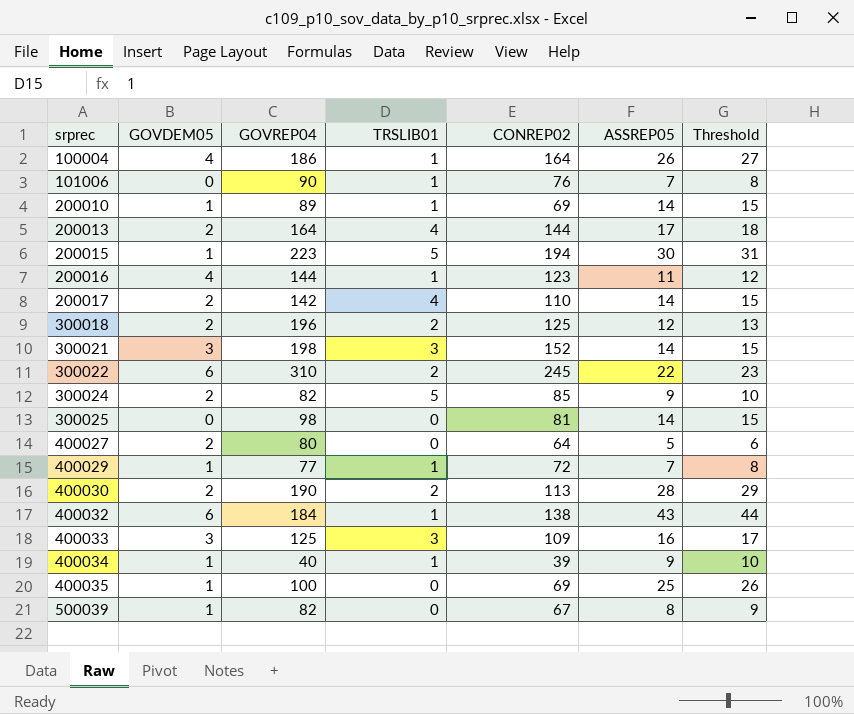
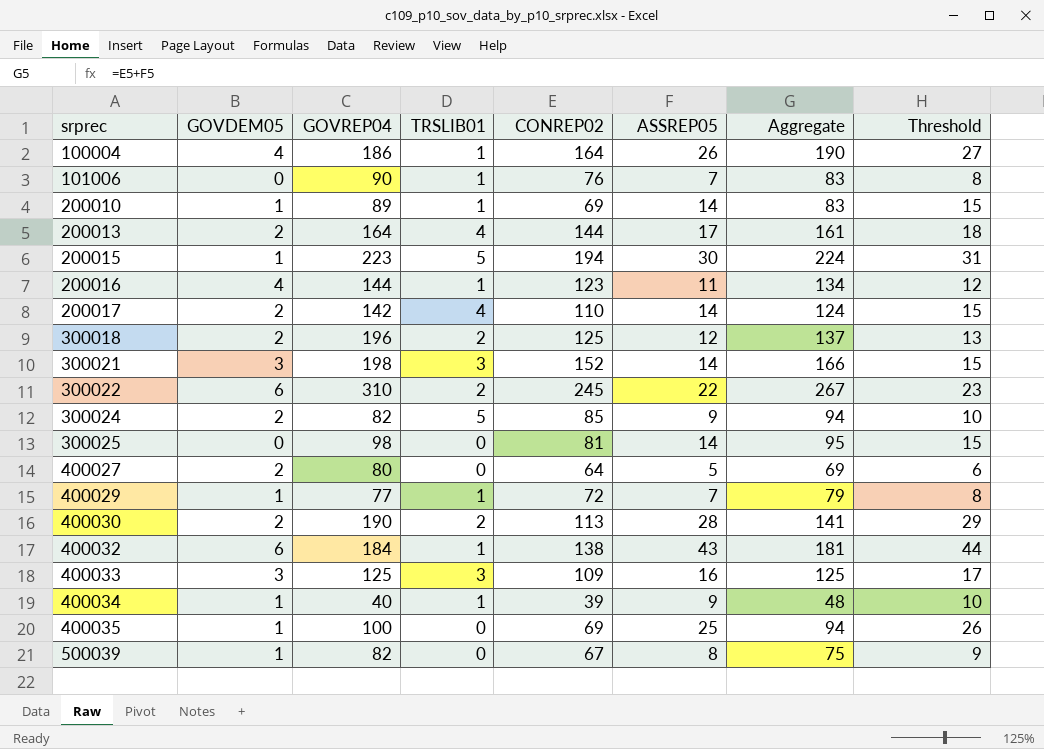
column Aggregate | formula: none -> [CONREP02] + [ASSREP05]

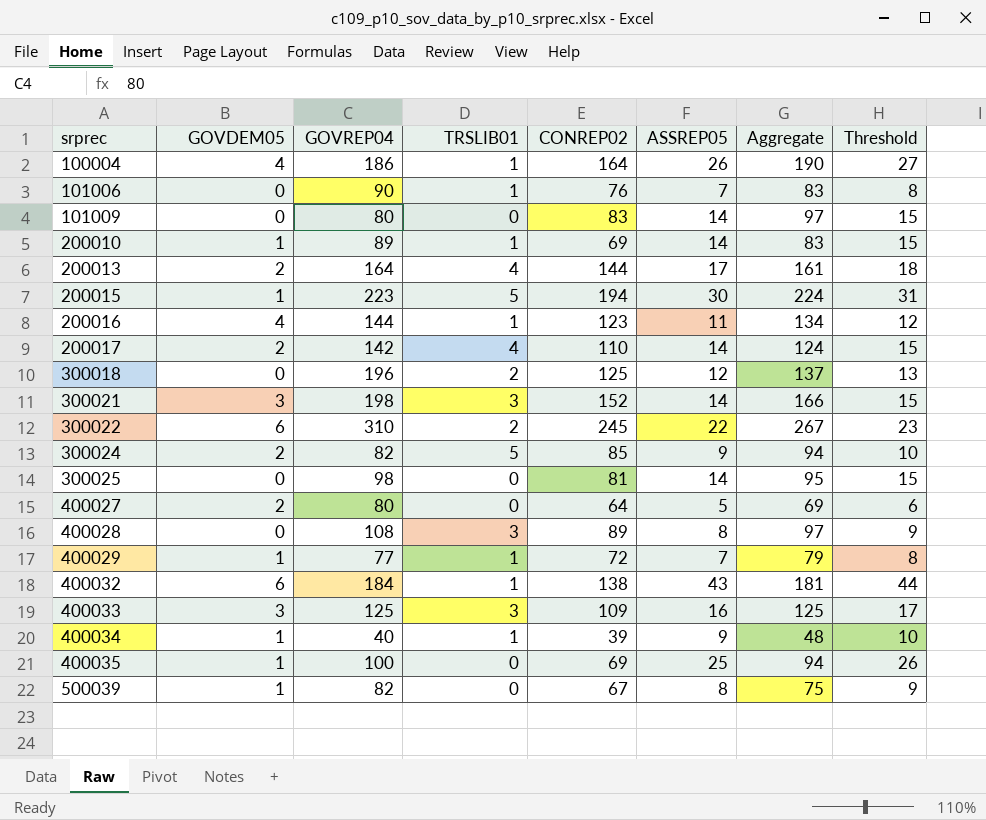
row 400030: 2 | 190 | 2 | 113 | 28 | 141 | 29 -> none
row 101009: none -> 0 | 80 | 0 | 83 | 14 | 97 | 15
300018 | GOVDEM05: 2 -> 0
row 400028: none -> 0 | 108 | 3 | 89 | 8 | 97 | 9

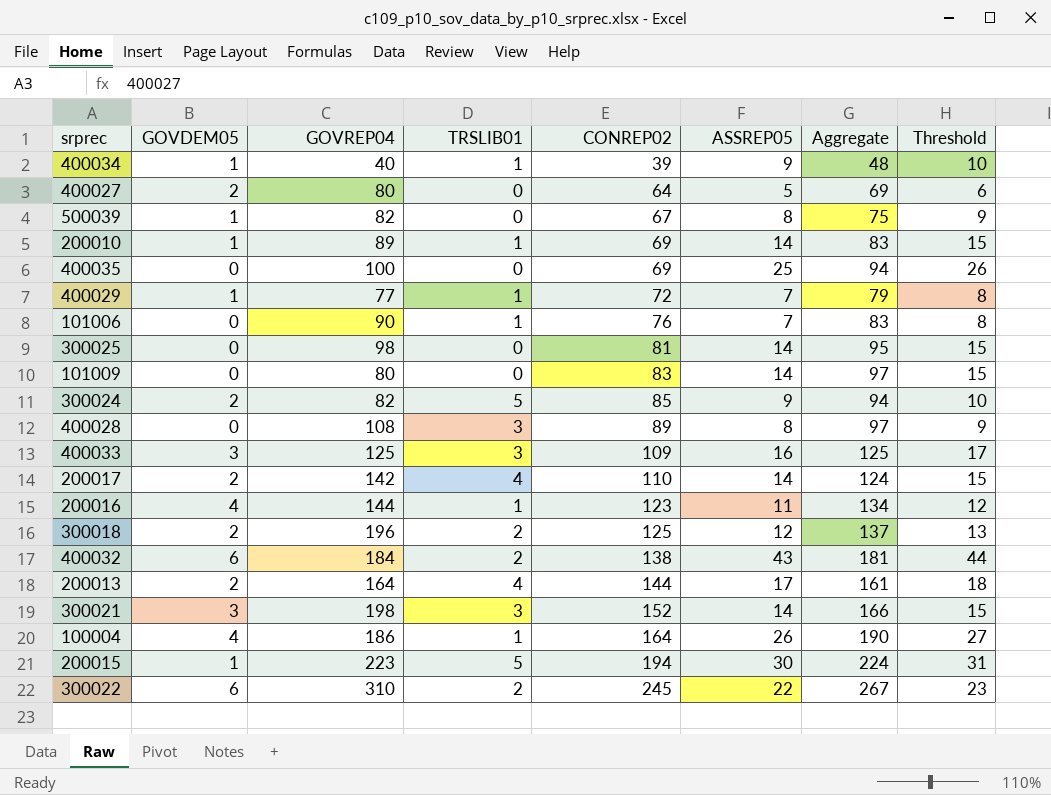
row order: srprec ascending -> CONREP02 ascending
400035 | GOVDEM05: 1 -> 0
300018 | GOVDEM05: 0 -> 2
400032 | TRSLIB01: 1 -> 2

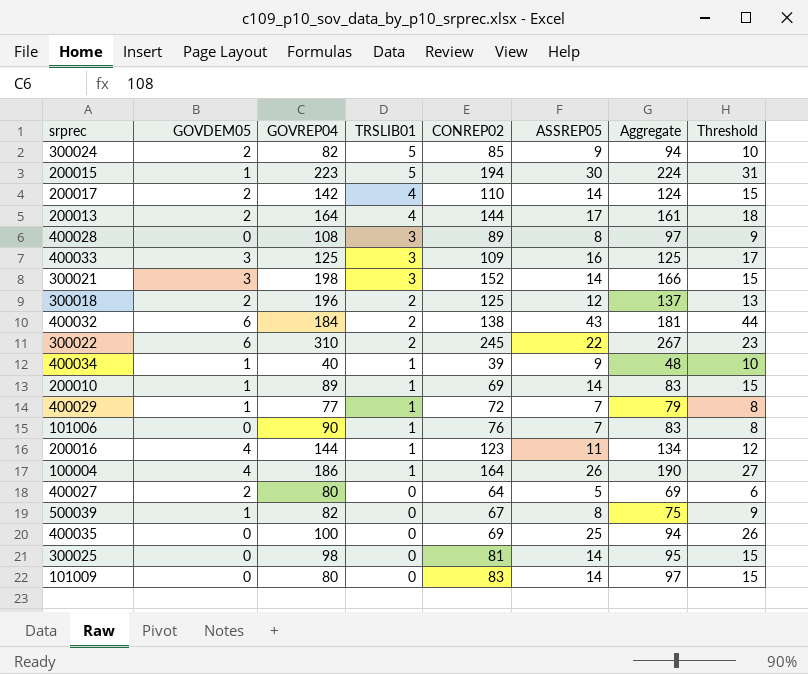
row order: CONREP02 ascending -> TRSLIB01 descending

